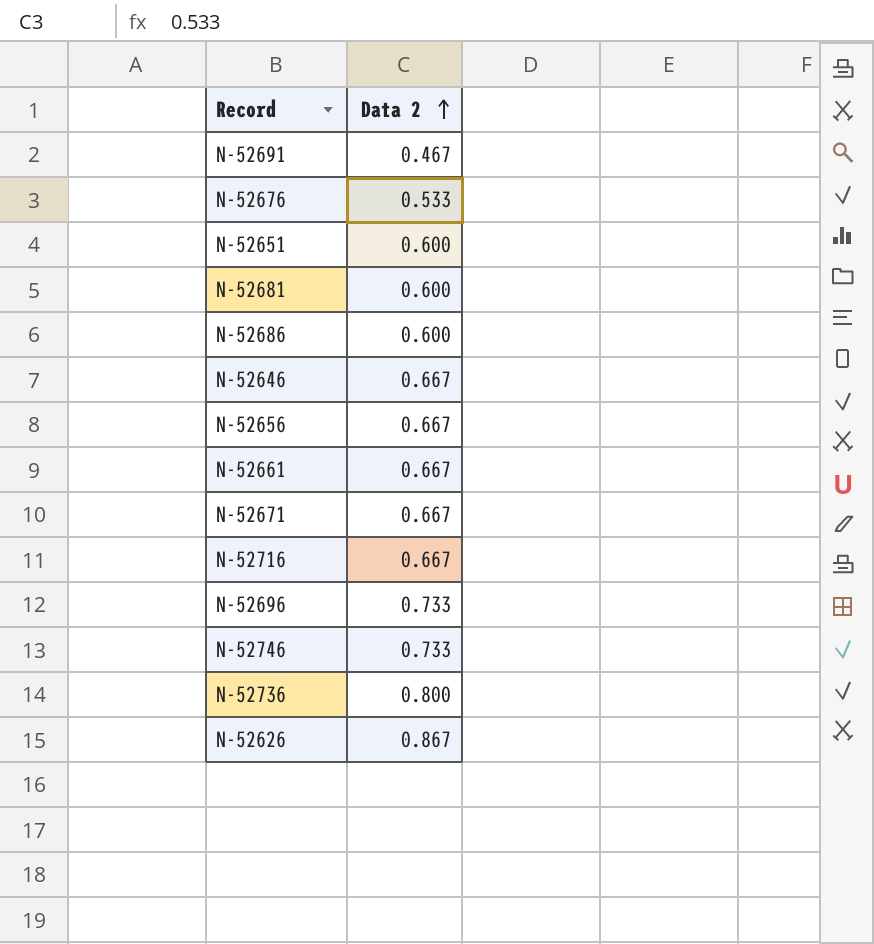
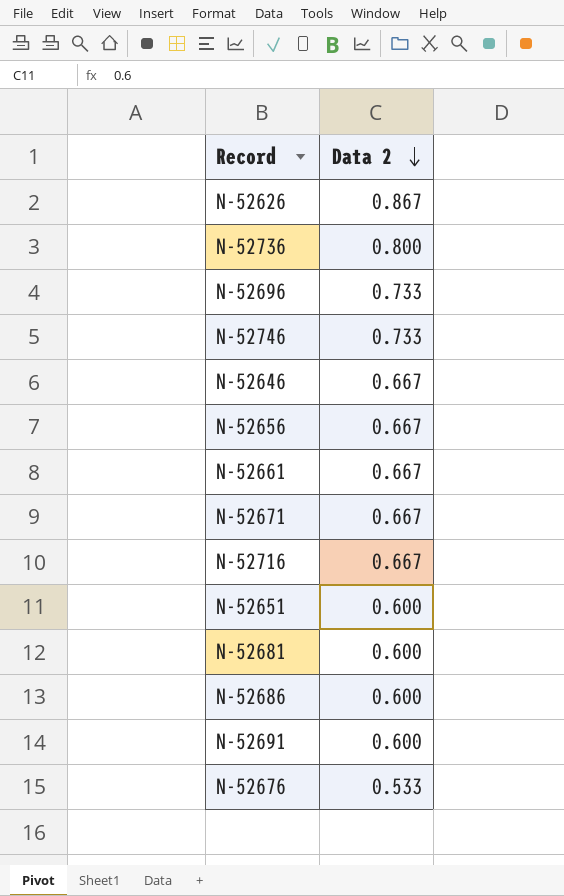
row order: Data 2 ascending -> Data 2 descending
N-52691 | Data 2: 0.467 -> 0.600

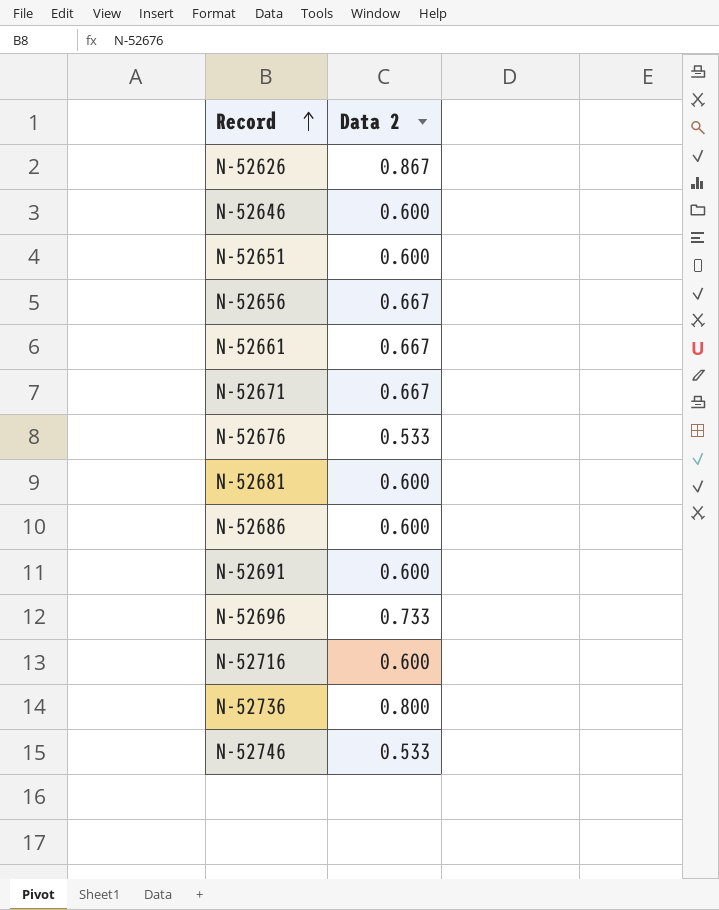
row order: Data 2 descending -> Record ascending
N-52646 | Data 2: 0.667 -> 0.600
N-52716 | Data 2: 0.667 -> 0.600
N-52746 | Data 2: 0.733 -> 0.533

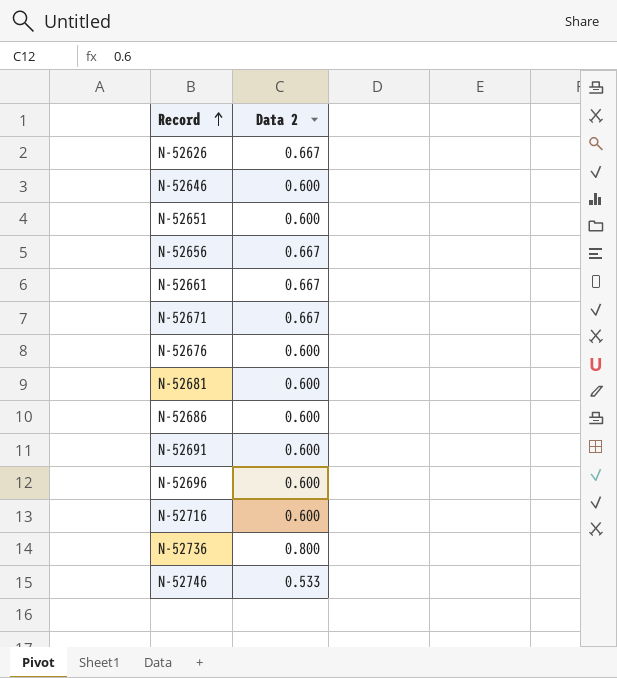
N-52626 | Data 2: 0.867 -> 0.667
N-52676 | Data 2: 0.533 -> 0.600
N-52696 | Data 2: 0.733 -> 0.600

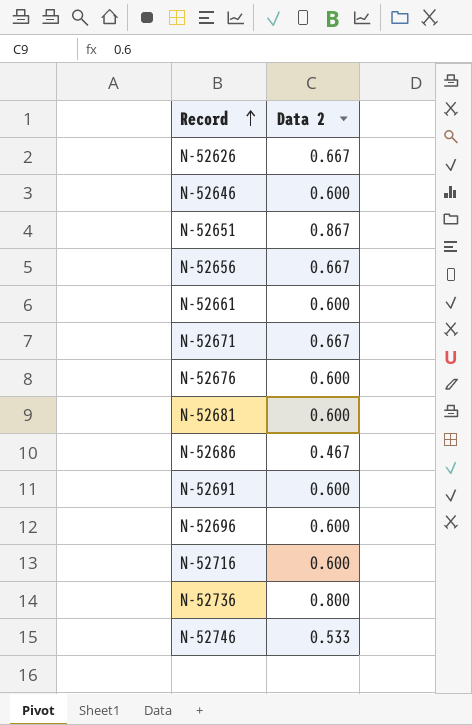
N-52651 | Data 2: 0.600 -> 0.867
N-52661 | Data 2: 0.667 -> 0.600
N-52686 | Data 2: 0.600 -> 0.467

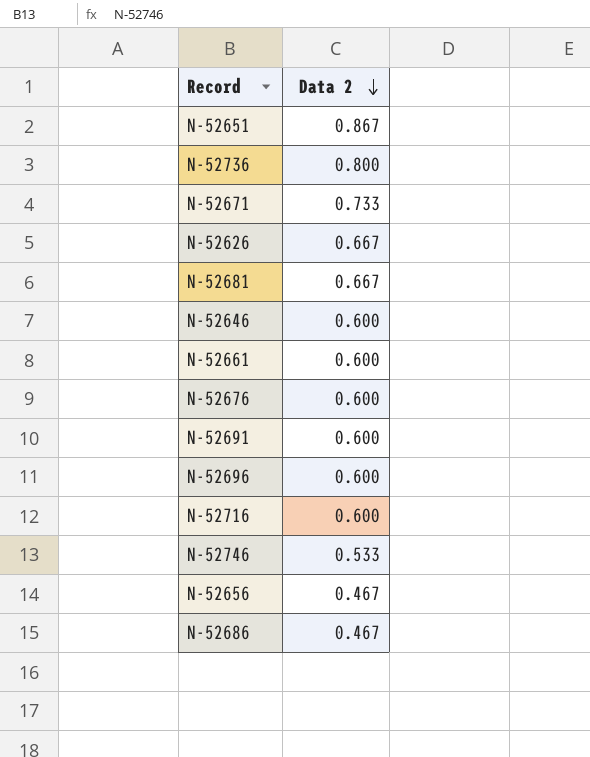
row order: Record ascending -> Data 2 descending
N-52671 | Data 2: 0.667 -> 0.733
N-52681 | Data 2: 0.600 -> 0.667
N-52656 | Data 2: 0.667 -> 0.467

